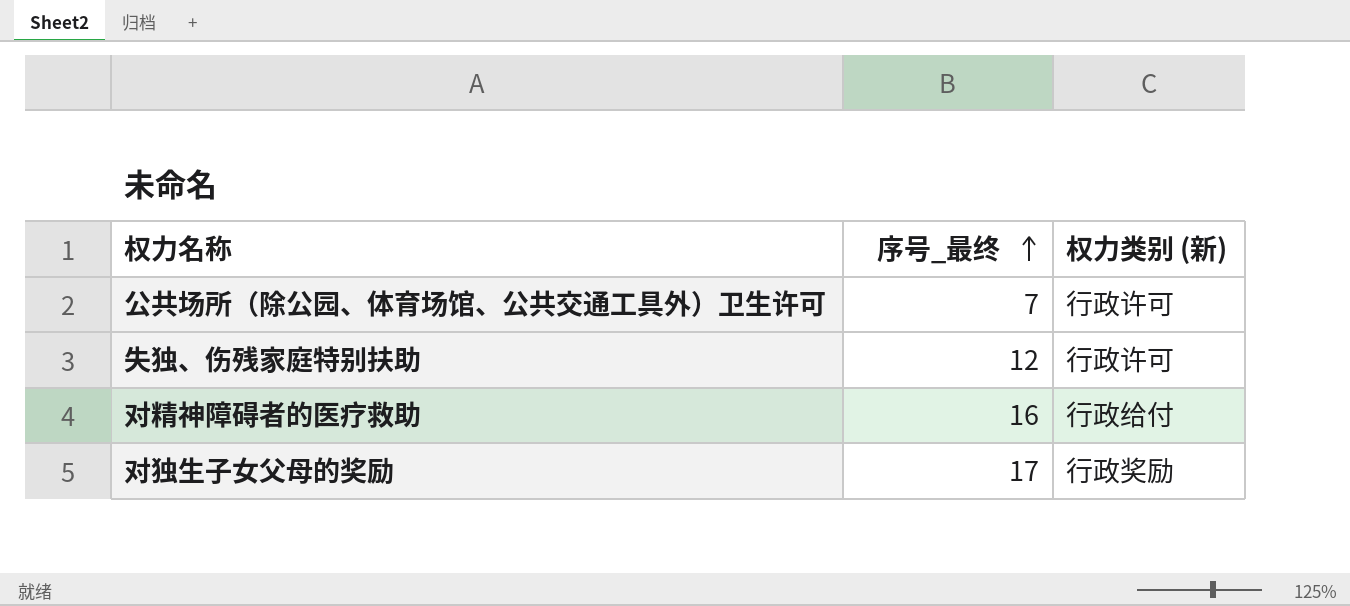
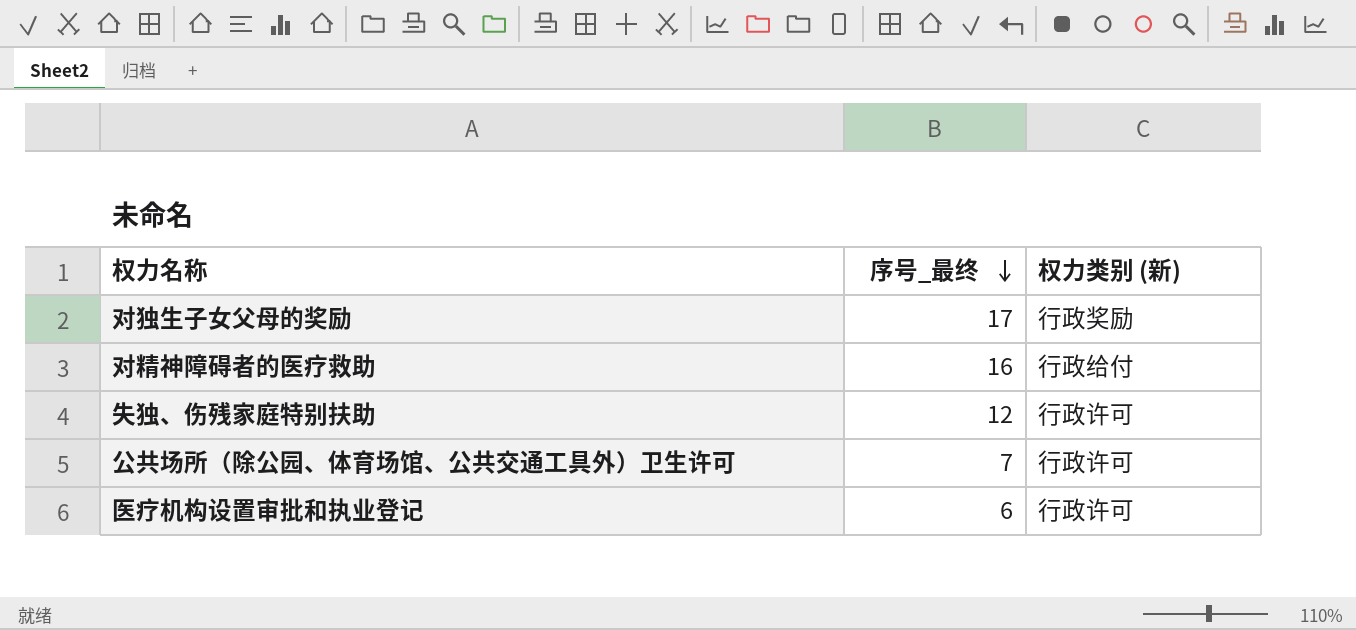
row order: 序号_最终 ascending -> 序号_最终 descending
row 医疗机构设置审批和执业登记: none -> 6 | 行政许可

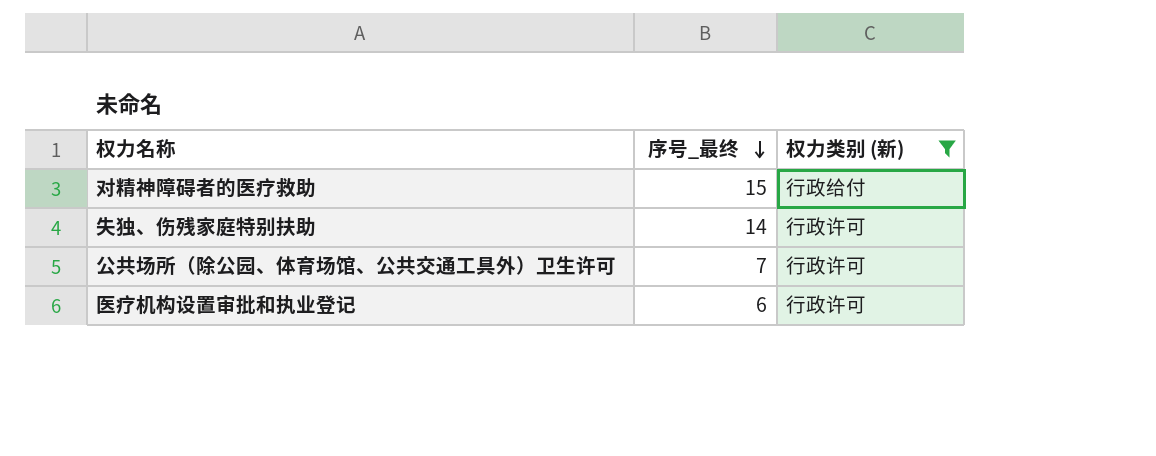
filter: none -> 权力类别 (新) != 行政奖励
对精神障碍者的医疗救助 | 序号_最终: 16 -> 15
失独、伤残家庭特别扶助 | 序号_最终: 12 -> 14

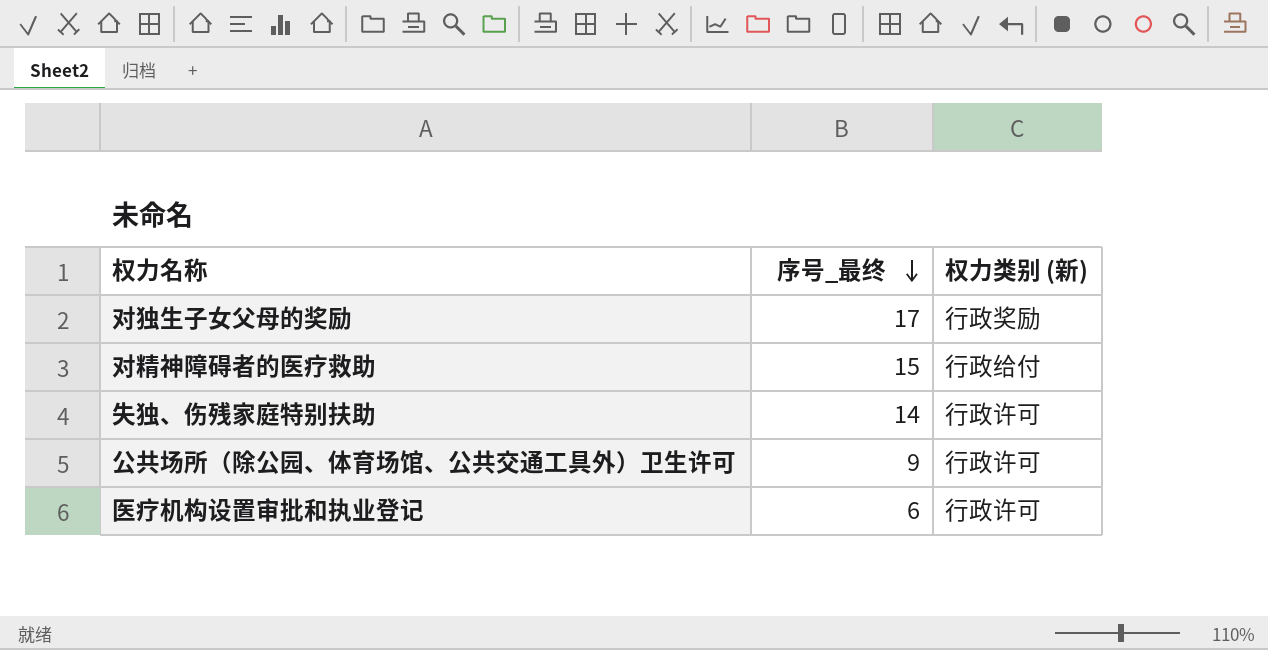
filter: 权力类别 (新) != 行政奖励 -> none
公共场所（除公园、体育场馆、公共交通工具外）卫生许可 | 序号_最终: 7 -> 9

